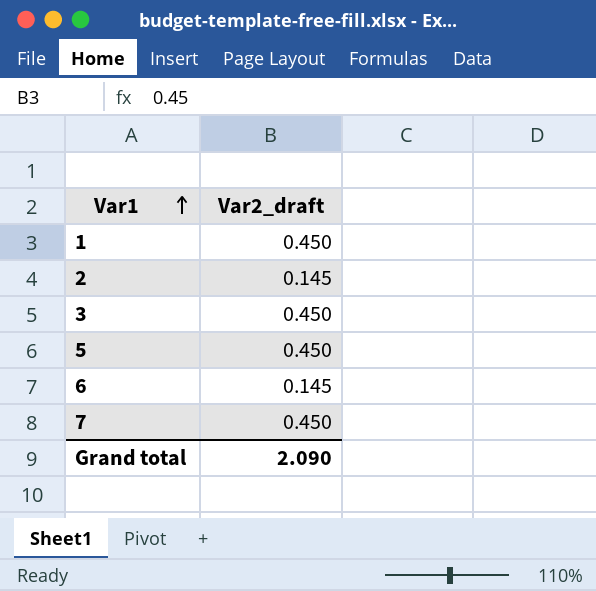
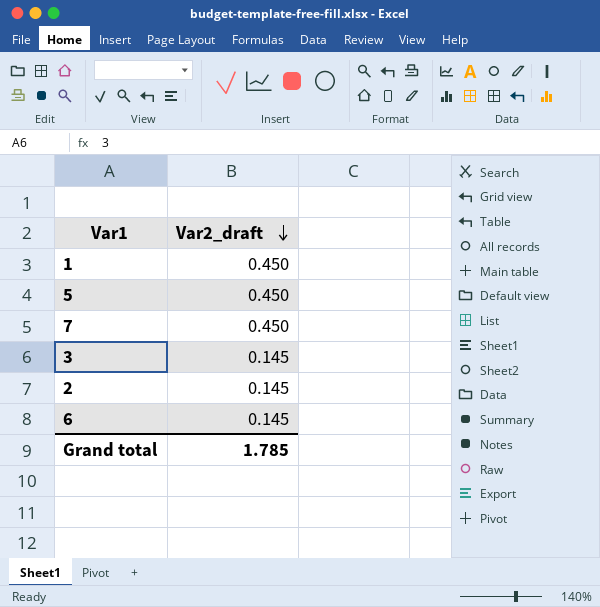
row order: Var1 ascending -> Var2_draft descending
3 | Var2_draft: 0.450 -> 0.145
Grand total | Var2_draft: 2.090 -> 1.785

